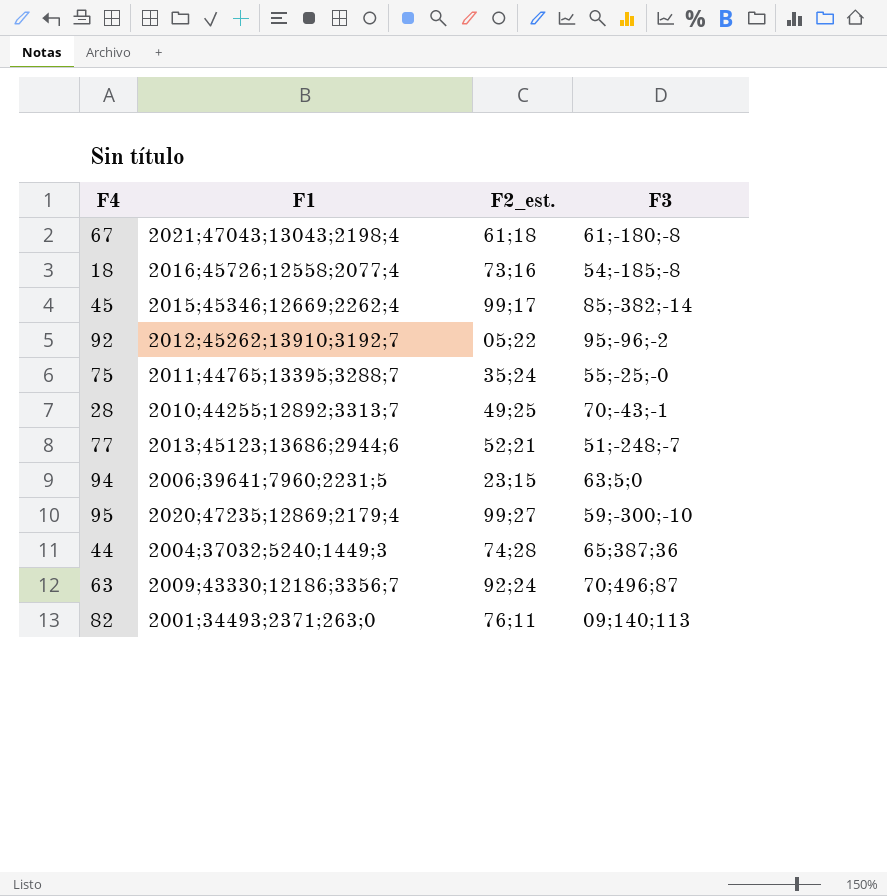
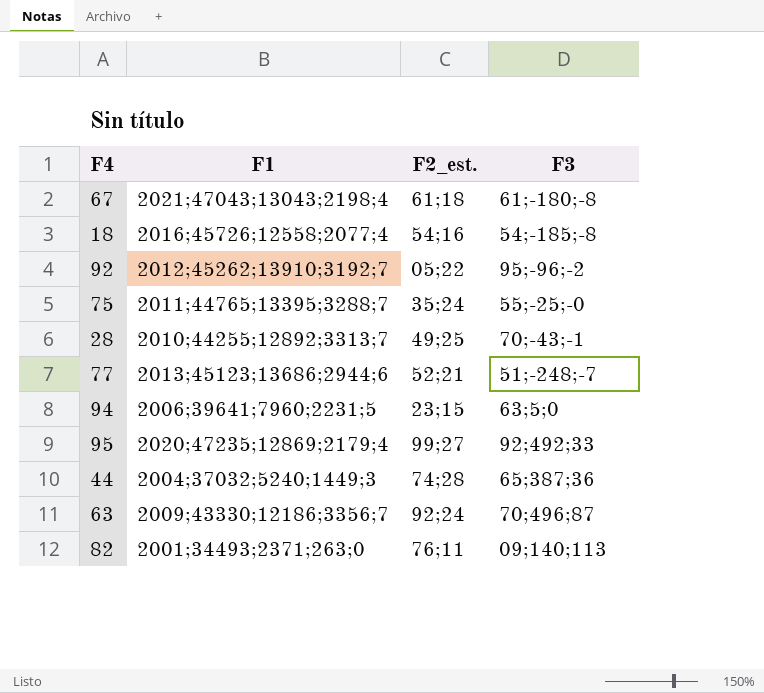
row 45: 2015;45346;12669;2262;4 | 99;17 | 85;-382;-14 -> none
18 | F2_est.: 73;16 -> 54;16
95 | F3: 59;-300;-10 -> 92;492;33

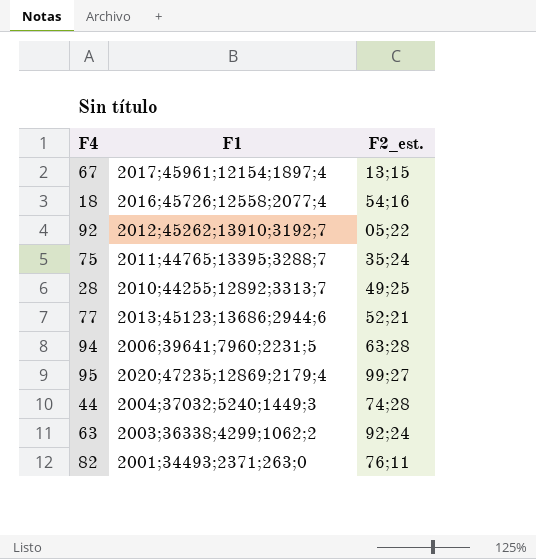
column F3 | position: 4 -> none
67 | F1: 2021;47043;13043;2198;4 -> 2017;45961;12154;1897;4
67 | F2_est.: 61;18 -> 13;15
94 | F2_est.: 23;15 -> 63;28
63 | F1: 2009;43330;12186;3356;7 -> 2003;36338;4299;1062;2

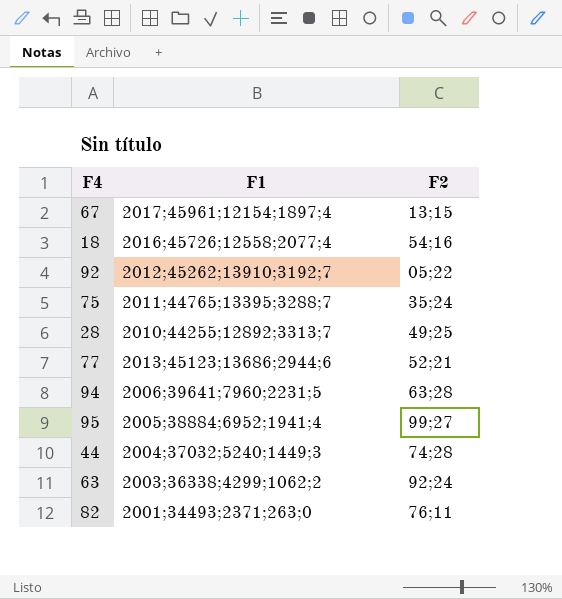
column name: F2_est. -> F2
95 | F1: 2020;47235;12869;2179;4 -> 2005;38884;6952;1941;4

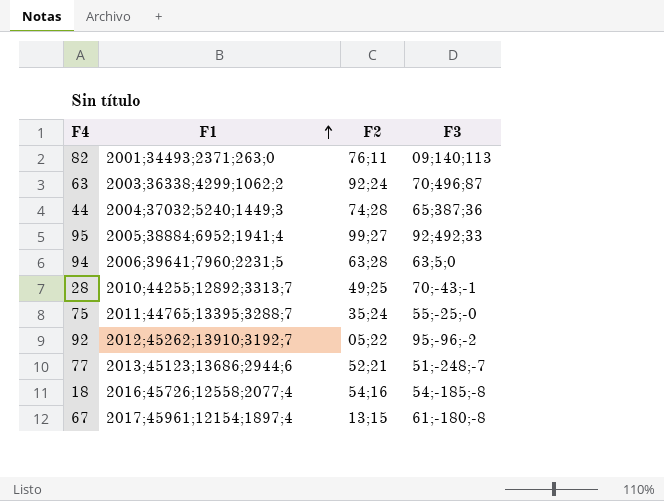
row order: none -> F1 ascending
column F3 | position: none -> 4

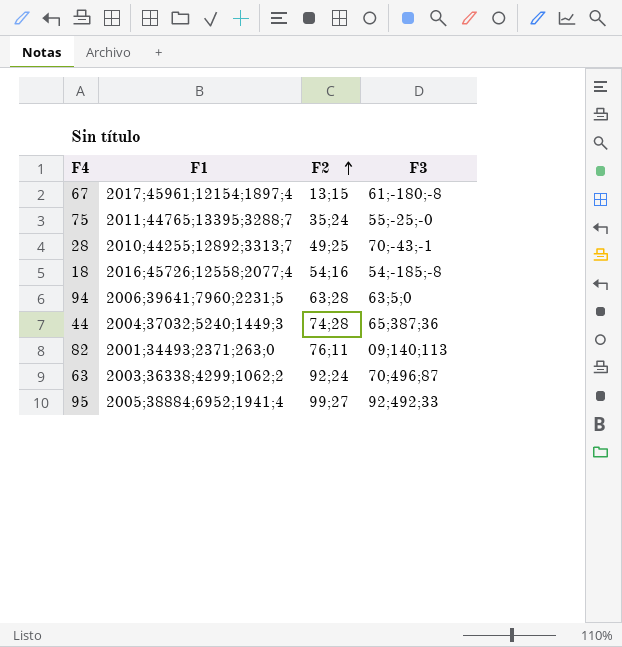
row order: F1 ascending -> F2 ascending
row 92: 2012;45262;13910;3192;7 | 05;22 | 95;-96;-2 -> none
row 77: 2013;45123;13686;2944;6 | 52;21 | 51;-248;-7 -> none

